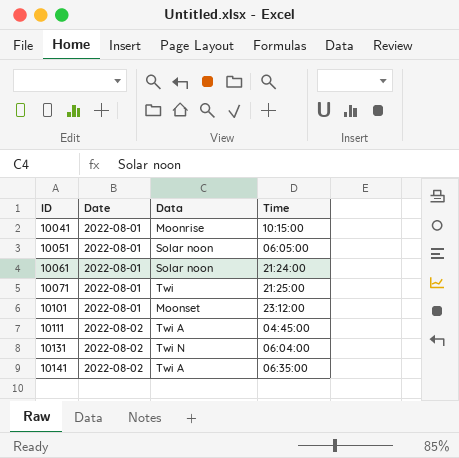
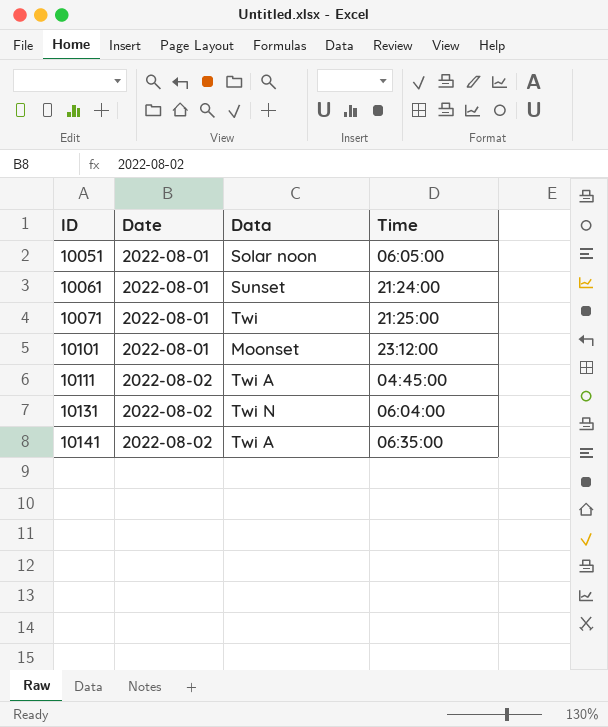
row 10041: 2022-08-01 | Moonrise | 10:15:00 -> none
10061 | Data: Solar noon -> Sunset

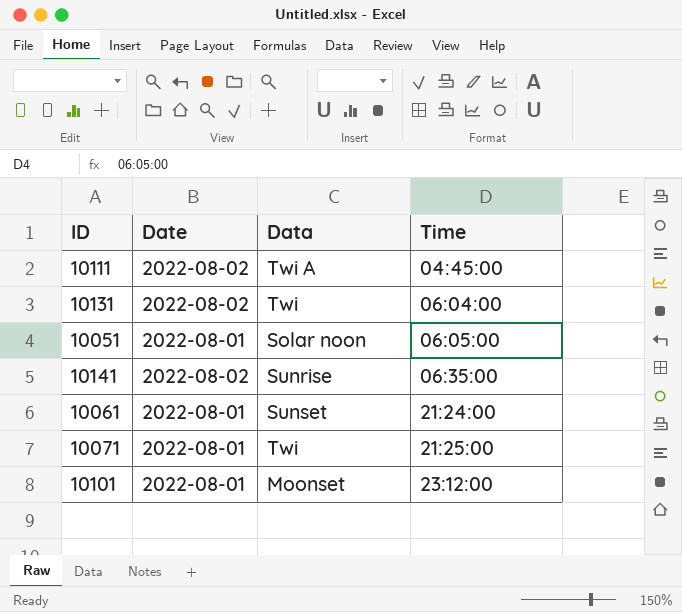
row order: ID ascending -> Time ascending
10131 | Data: Twi N -> Twi
10141 | Data: Twi A -> Sunrise

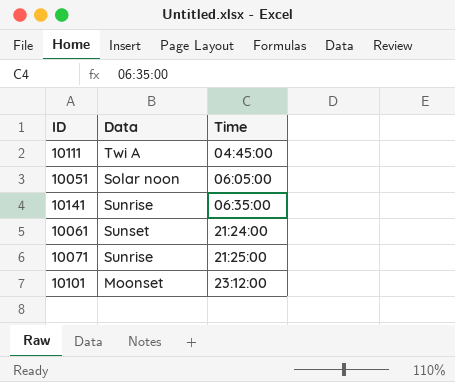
column Date | position: 2 -> none
row 10131: 2022-08-02 | Twi | 06:04:00 -> none
10071 | Data: Twi -> Sunrise

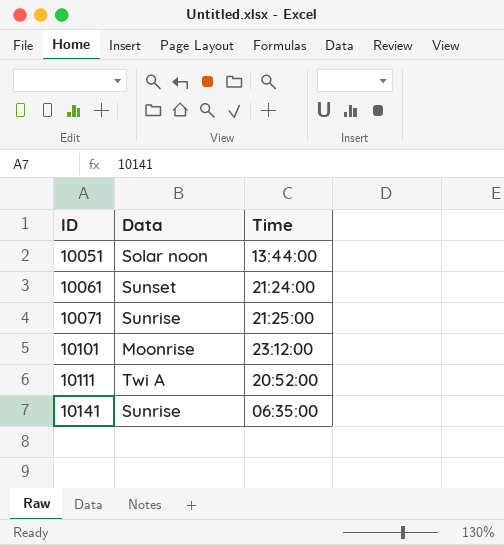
row order: Time ascending -> ID ascending
10051 | Time: 06:05:00 -> 13:44:00
10101 | Data: Moonset -> Moonrise
10111 | Time: 04:45:00 -> 20:52:00

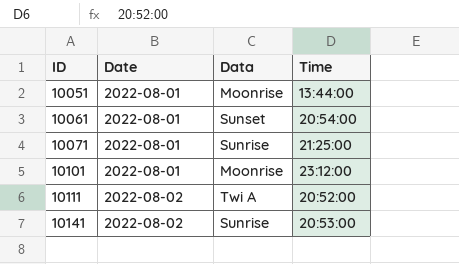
column Date | position: none -> 2
10051 | Data: Solar noon -> Moonrise
10061 | Time: 21:24:00 -> 20:54:00
10141 | Time: 06:35:00 -> 20:53:00

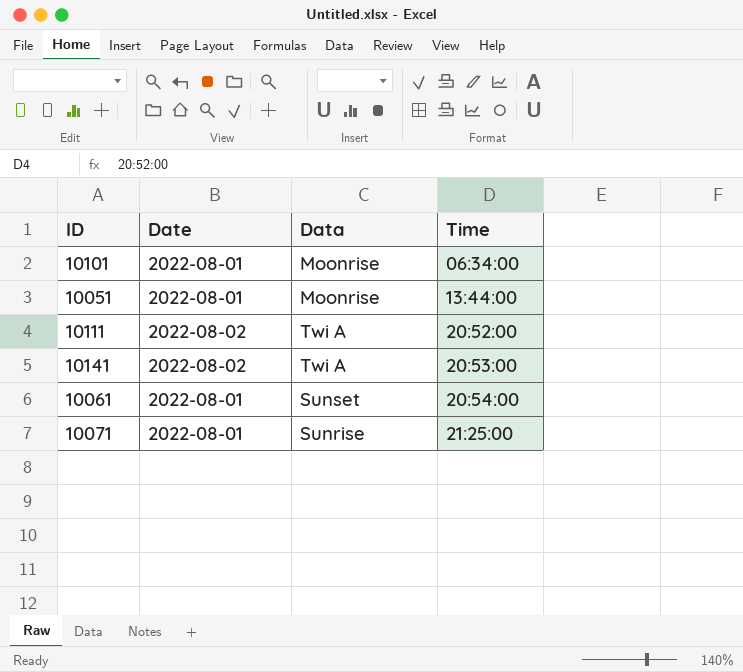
row order: ID ascending -> Time ascending
10101 | Time: 23:12:00 -> 06:34:00
10141 | Data: Sunrise -> Twi A

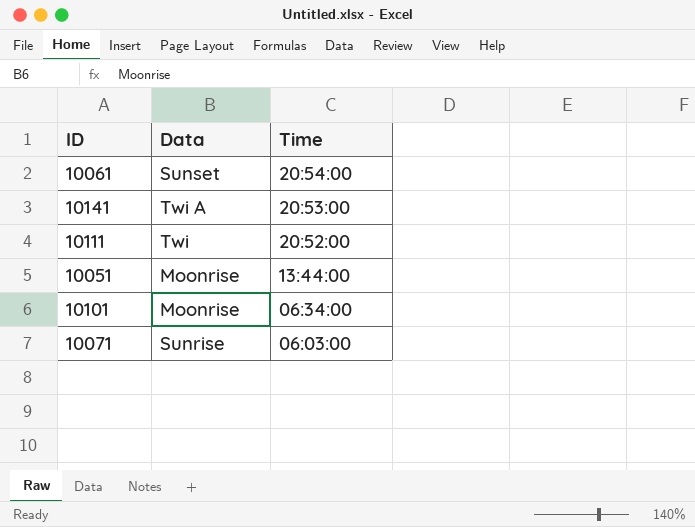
row order: Time ascending -> Time descending
column Date | position: 2 -> none
10111 | Data: Twi A -> Twi
10071 | Time: 21:25:00 -> 06:03:00

